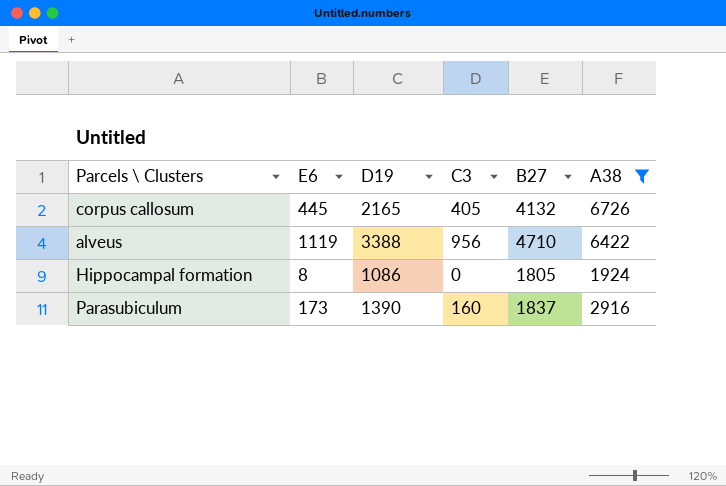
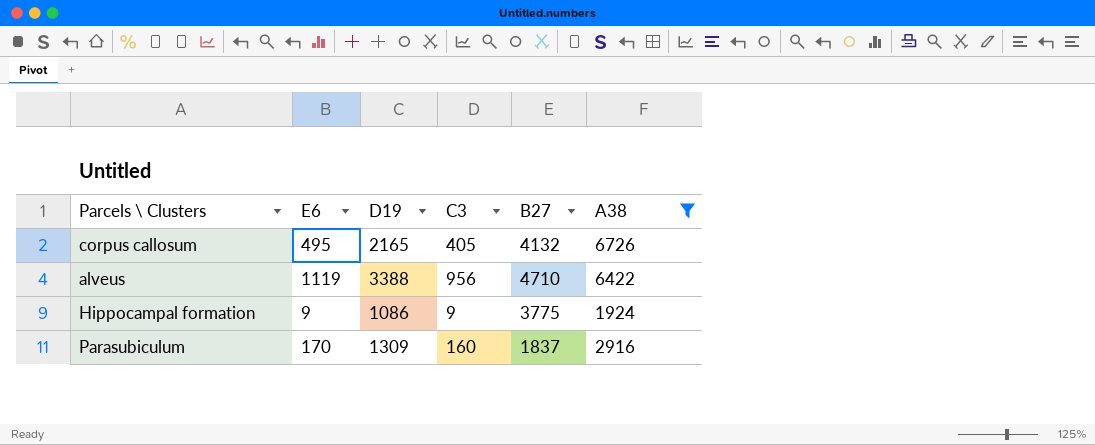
corpus callosum | E6: 445 -> 495
Hippocampal formation | E6: 8 -> 9
Hippocampal formation | C3: 0 -> 9
Hippocampal formation | B27: 1805 -> 3775
Parasubiculum | E6: 173 -> 170
Parasubiculum | D19: 1390 -> 1309

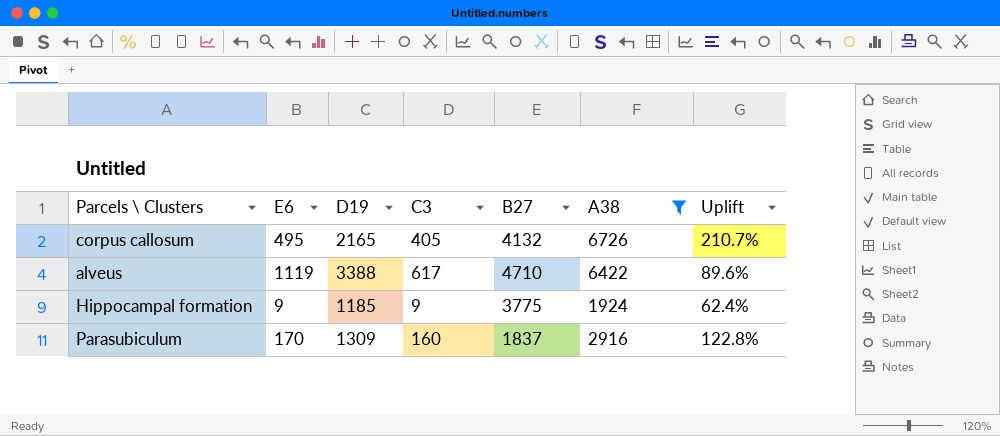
column Uplift | formula: none -> ([A38] - [D19]) / [D19]
alveus | C3: 956 -> 617
Hippocampal formation | D19: 1086 -> 1185

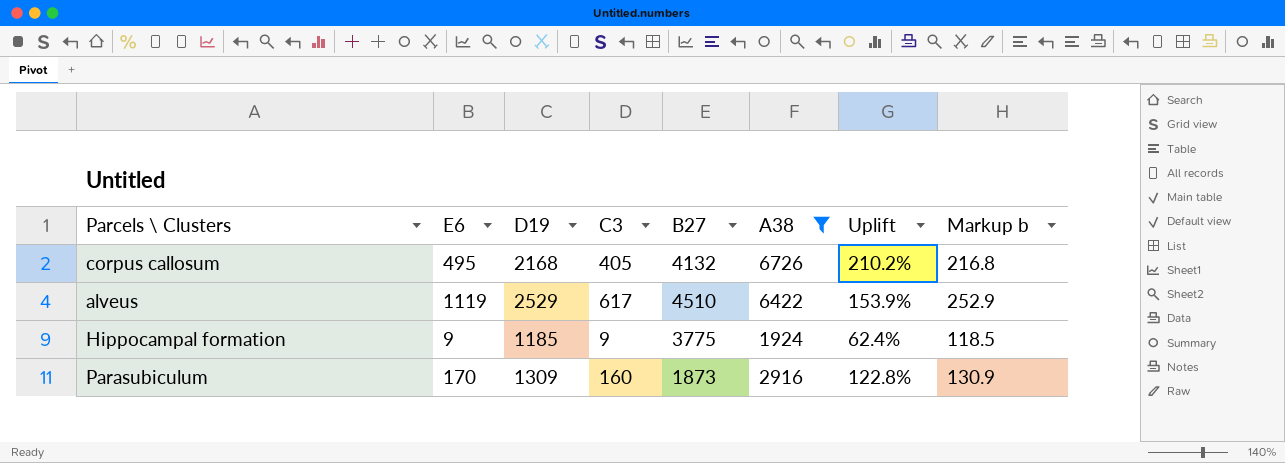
column Markup b | formula: none -> [D19] * 0.1
corpus callosum | D19: 2165 -> 2168
corpus callosum | Uplift: 210.7% -> 210.2%
alveus | D19: 3388 -> 2529
alveus | B27: 4710 -> 4510
alveus | Uplift: 89.6% -> 153.9%
Parasubiculum | B27: 1837 -> 1873

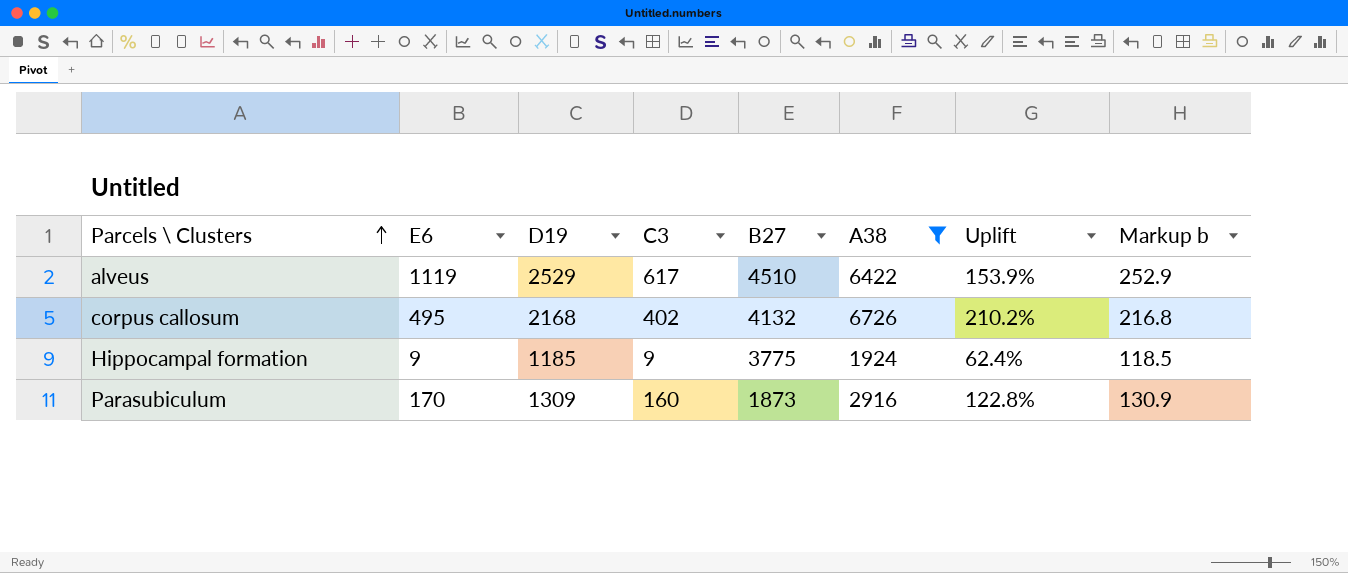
row order: none -> Parcels \ Clusters ascending
corpus callosum | C3: 405 -> 402

